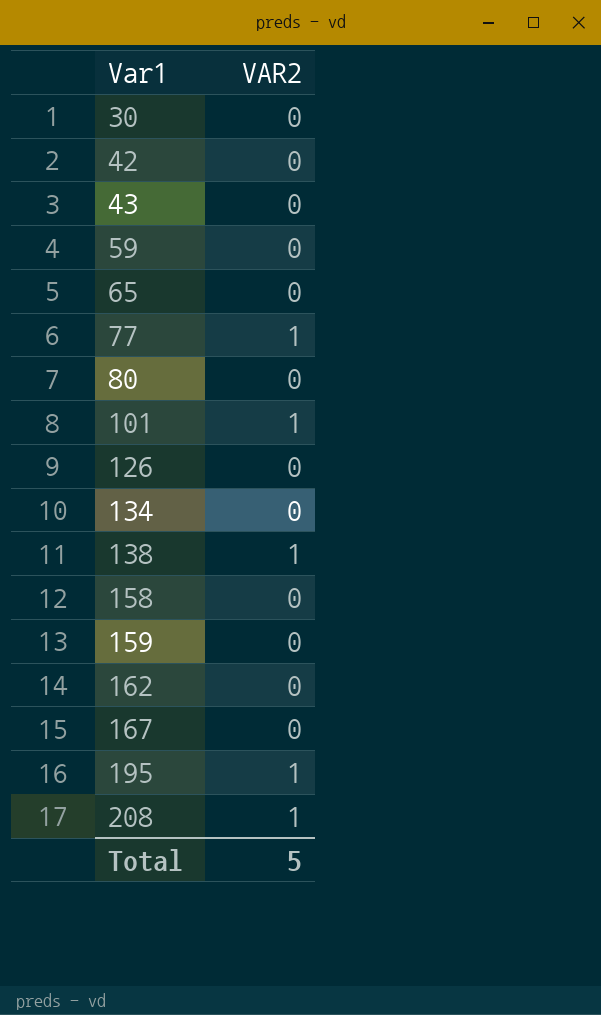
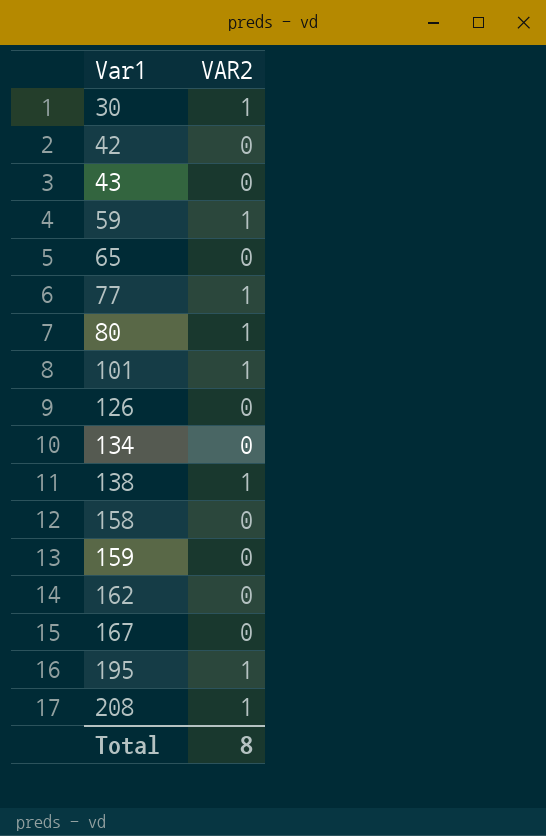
30 | VAR2: 0 -> 1
59 | VAR2: 0 -> 1
80 | VAR2: 0 -> 1
Total | VAR2: 5 -> 8

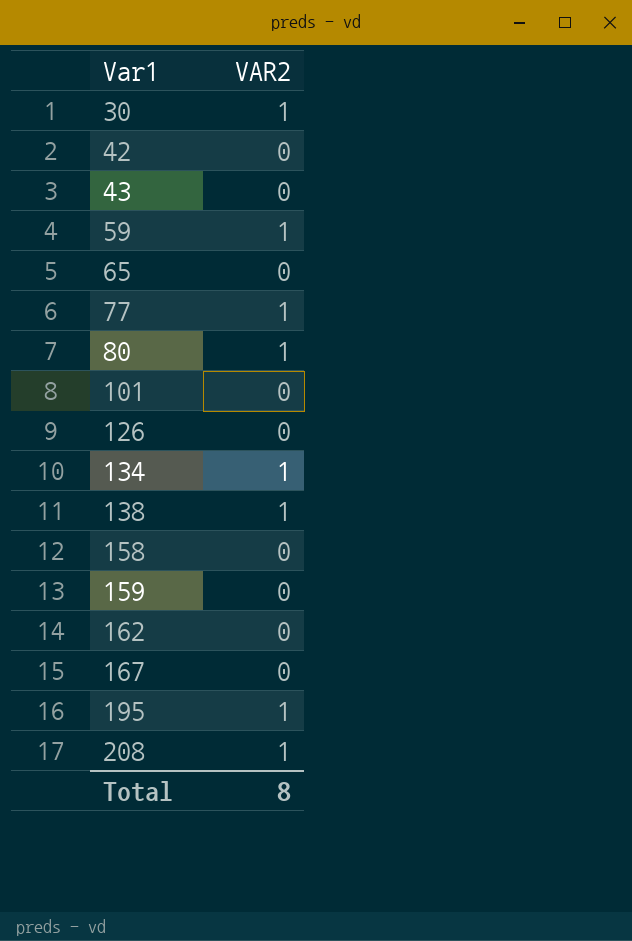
101 | VAR2: 1 -> 0
134 | VAR2: 0 -> 1

